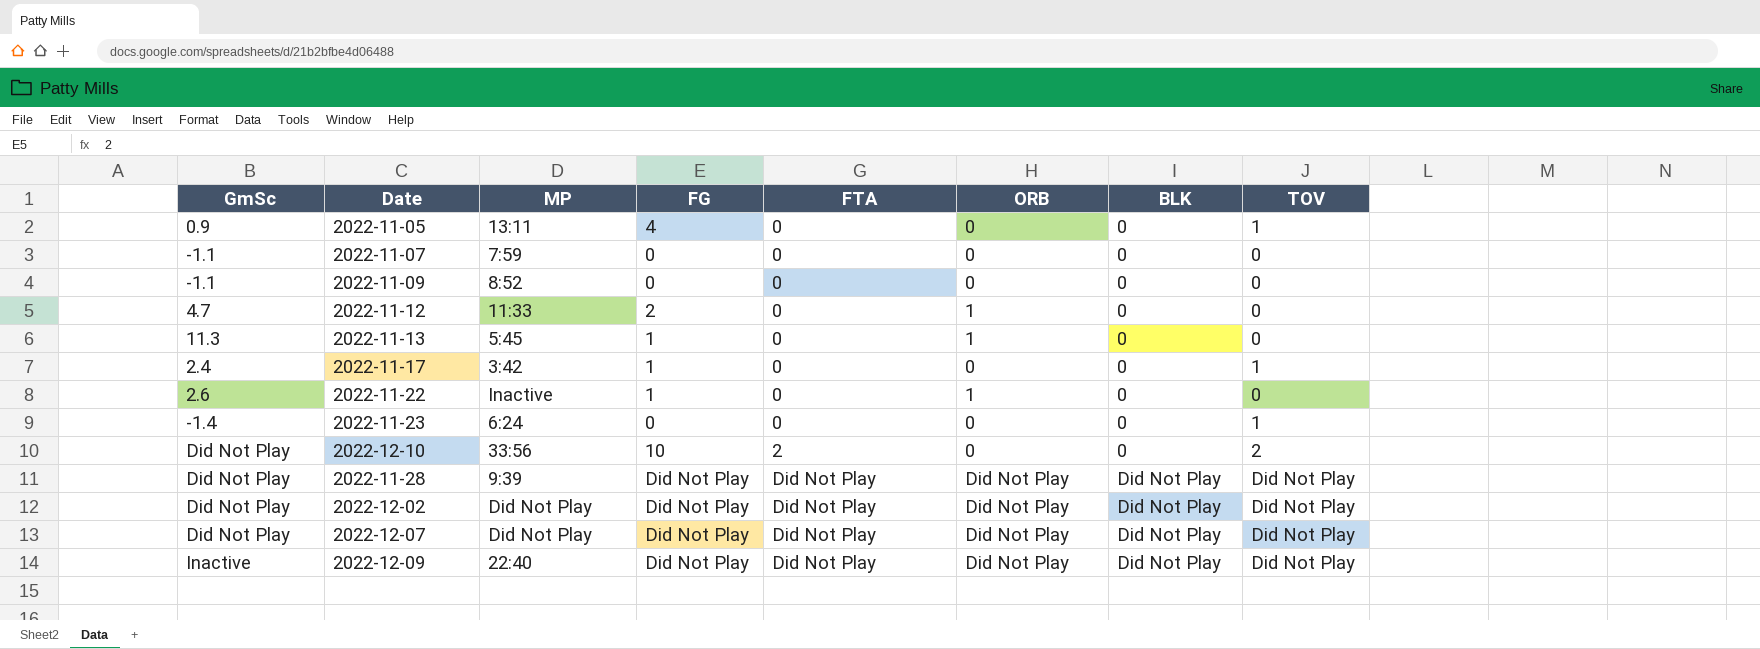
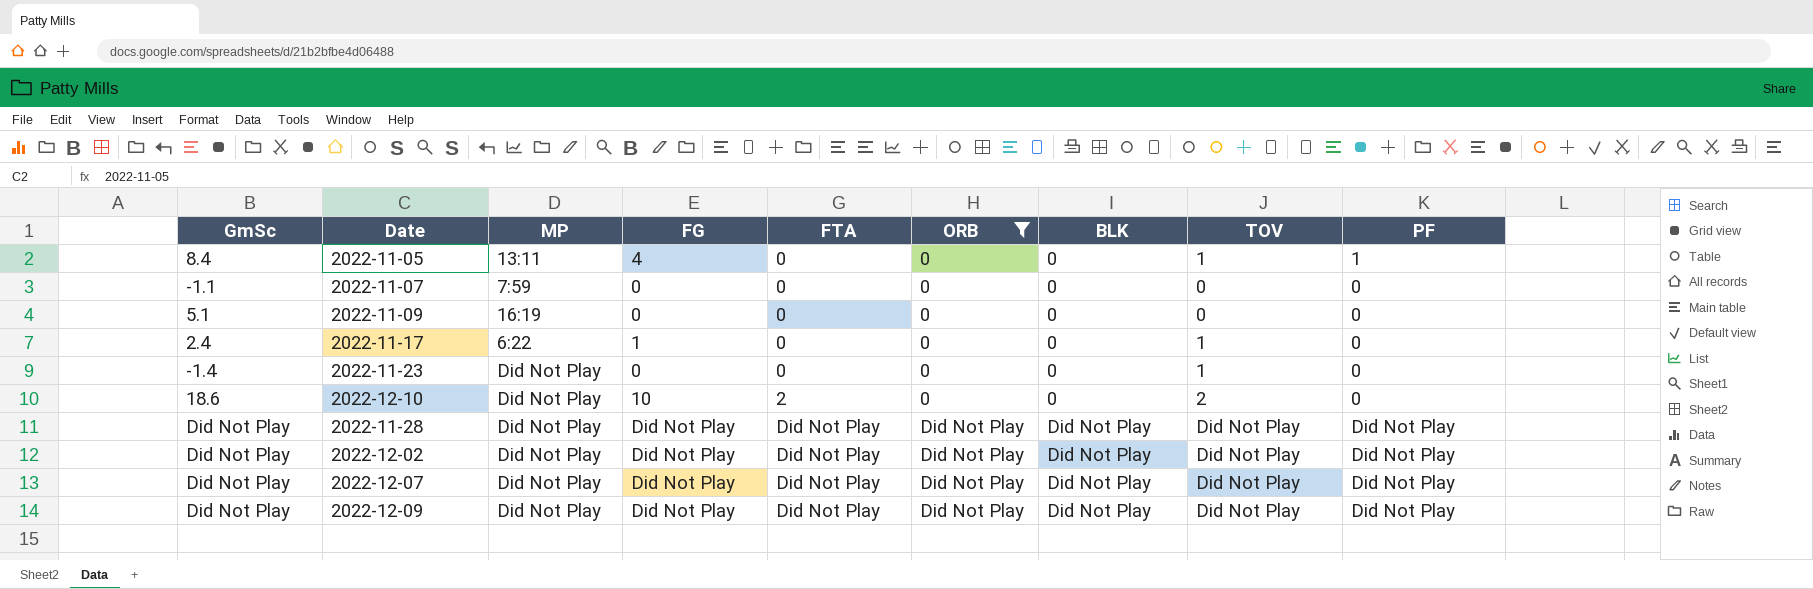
filter: none -> ORB != 1
column PF | position: none -> 9
2022-11-05 | GmSc: 0.9 -> 8.4
2022-11-09 | GmSc: -1.1 -> 5.1
2022-11-09 | MP: 8:52 -> 16:19
2022-11-17 | MP: 3:42 -> 6:22
2022-11-23 | MP: 6:24 -> Did Not Play
2022-12-10 | GmSc: Did Not Play -> 18.6
2022-12-10 | MP: 33:56 -> Did Not Play
2022-11-28 | MP: 9:39 -> Did Not Play
2022-12-09 | GmSc: Inactive -> Did Not Play
2022-12-09 | MP: 22:40 -> Did Not Play

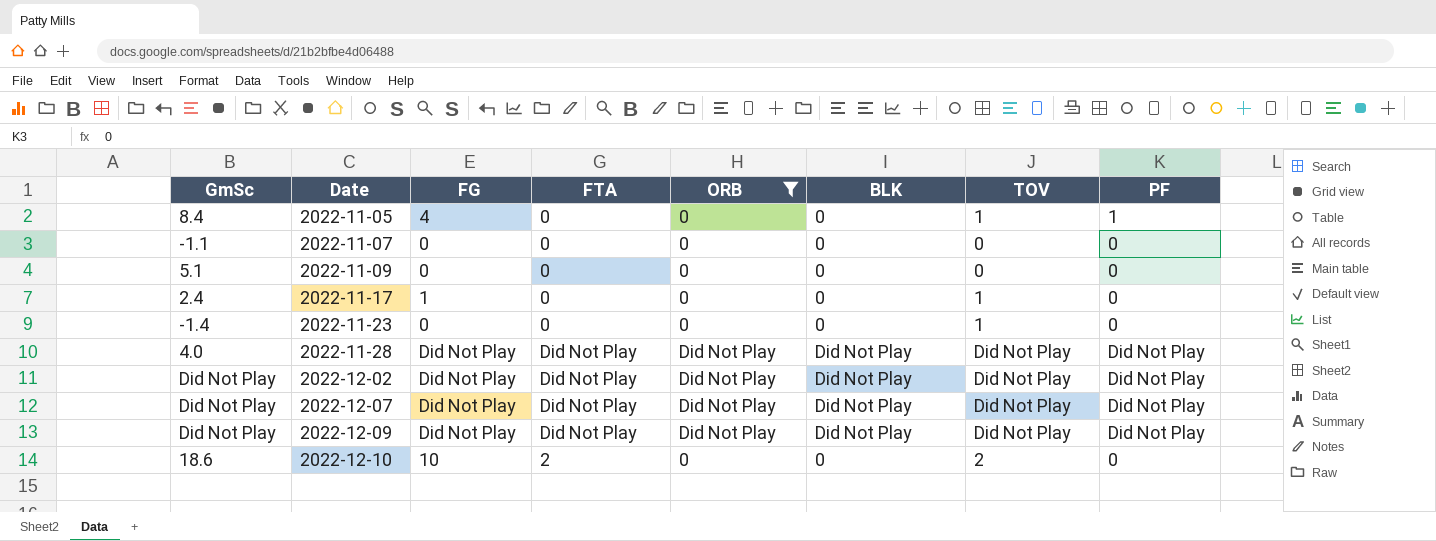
row order: FTA ascending -> Date ascending
column MP | position: 3 -> none
2022-11-28 | GmSc: Did Not Play -> 4.0

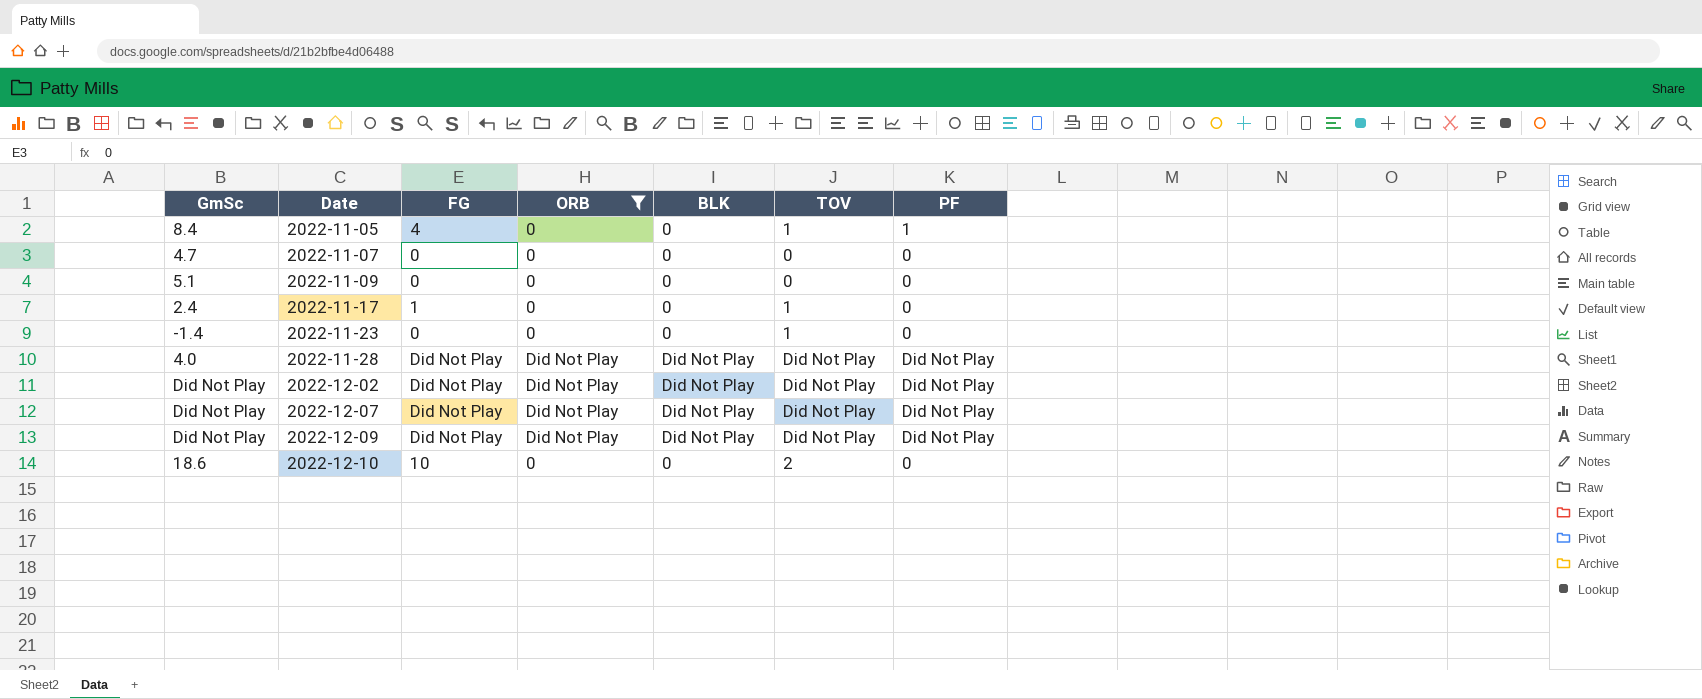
column FTA | position: 4 -> none
2022-11-07 | GmSc: -1.1 -> 4.7

